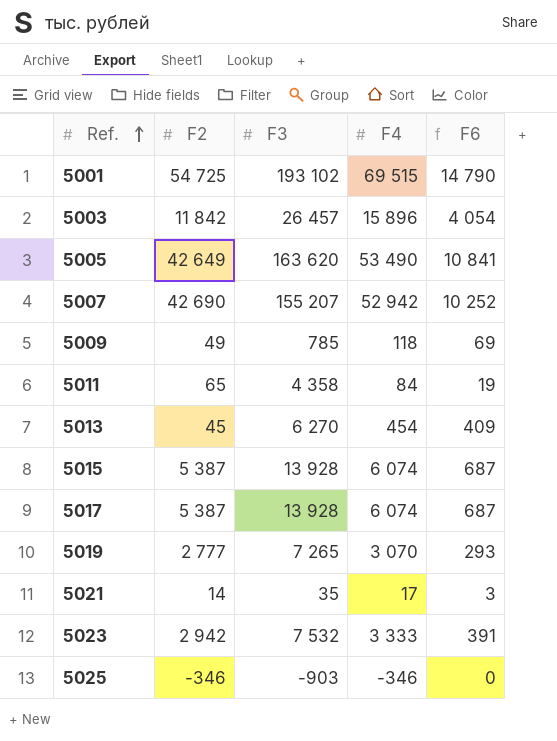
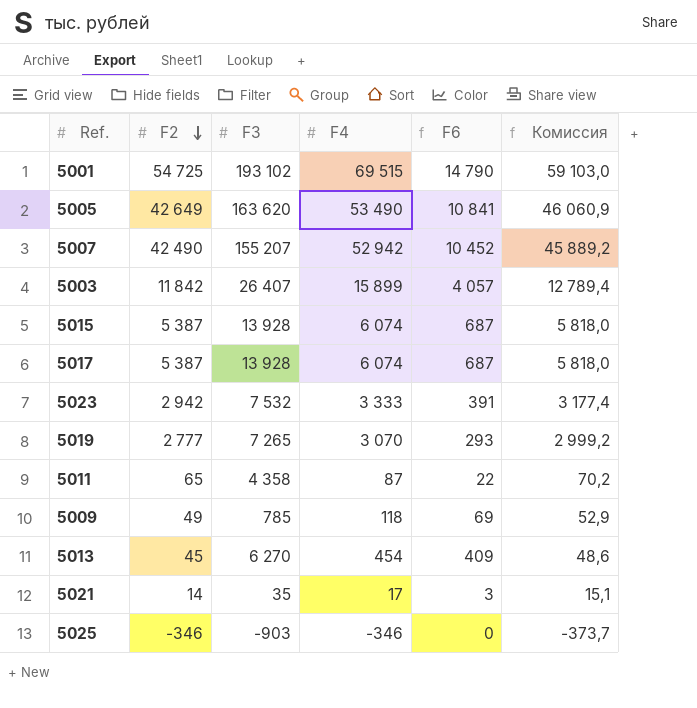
row order: Ref. ascending -> F2 descending
column Комиссия | formula: none -> [F2] * 1,08
5007 | F2: 42 690 -> 42 490
5007 | F6: 10 252 -> 10 452
5003 | F3: 26 457 -> 26 407
5003 | F4: 15 896 -> 15 899
5003 | F6: 4 054 -> 4 057
5011 | F4: 84 -> 87
5011 | F6: 19 -> 22

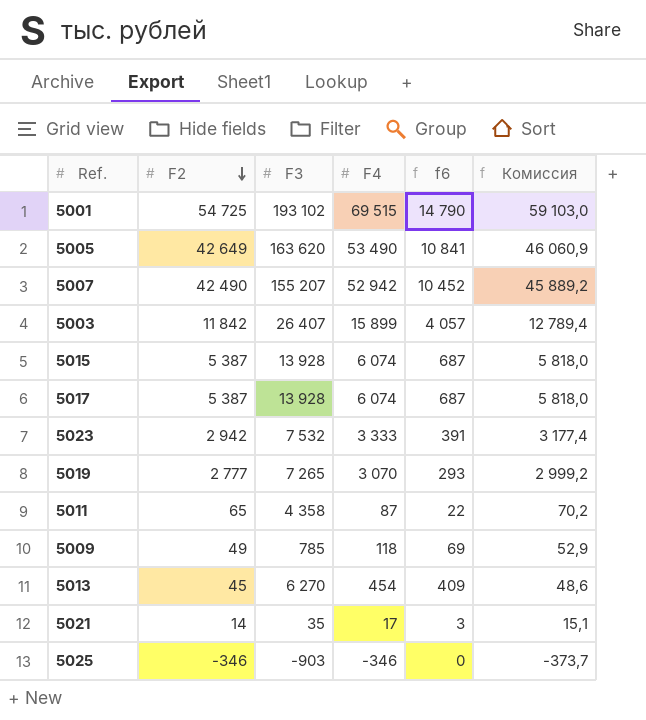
column name: F6 -> f6

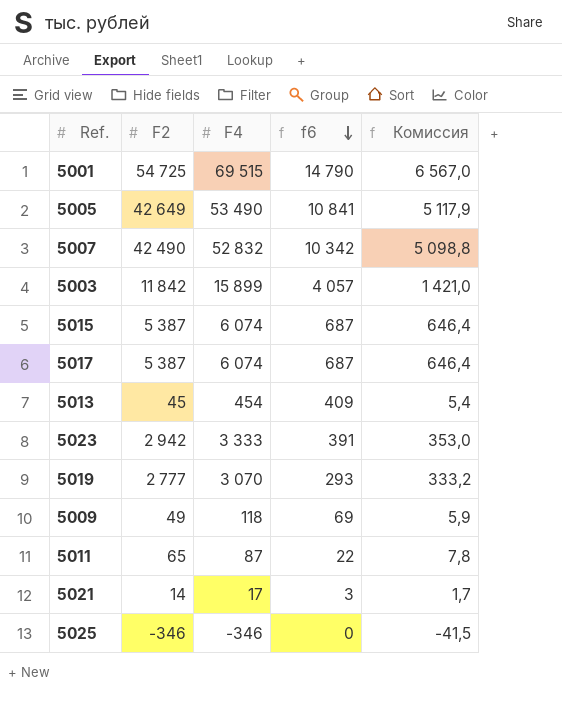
row order: F2 descending -> f6 descending
column F3 | position: 3 -> none
column Комиссия | formula: [F2] * 1,08 -> [F2] * 0,12
5007 | F4: 52 942 -> 52 832
5007 | f6: 10 452 -> 10 342

